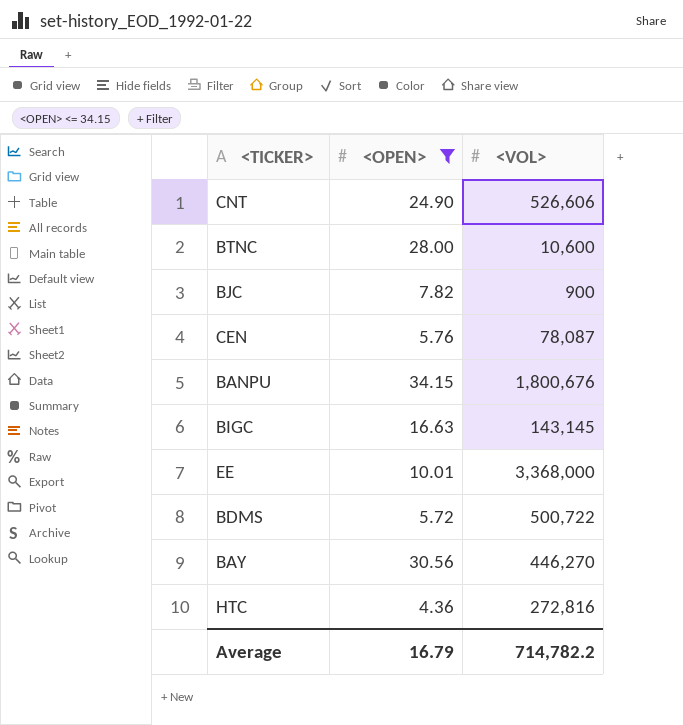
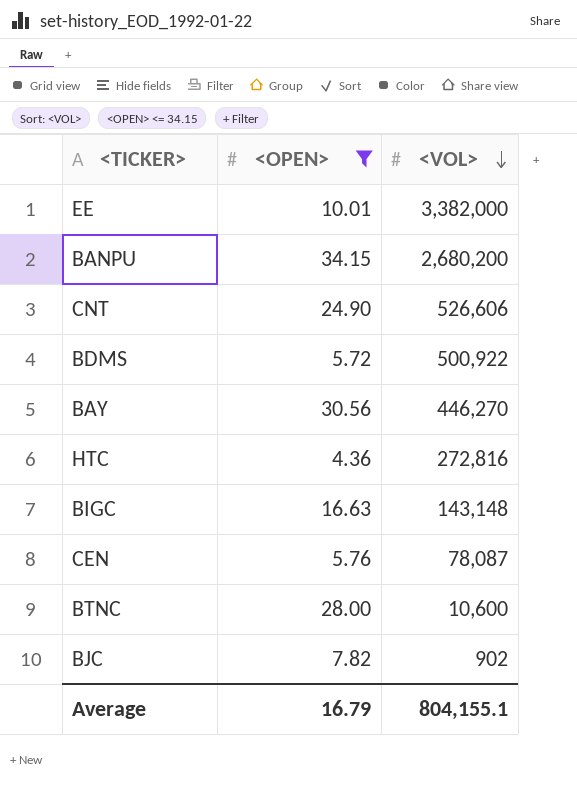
row order: none -> <VOL> descending
EE | <VOL>: 3,368,000 -> 3,382,000
BANPU | <VOL>: 1,800,676 -> 2,680,200
BDMS | <VOL>: 500,722 -> 500,922
BIGC | <VOL>: 143,145 -> 143,148
BJC | <VOL>: 900 -> 902
Average | <VOL>: 714,782.2 -> 804,155.1

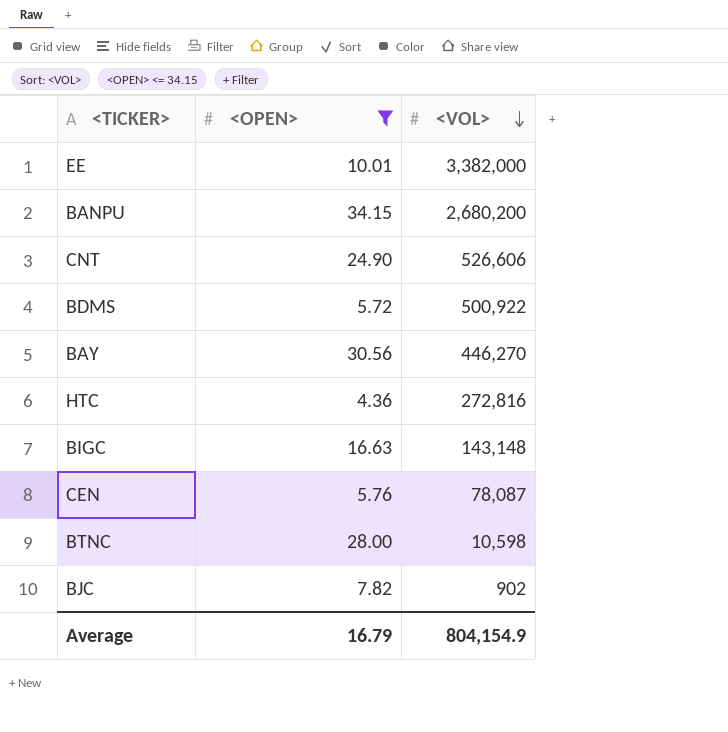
BTNC | <VOL>: 10,600 -> 10,598
Average | <VOL>: 804,155.1 -> 804,154.9

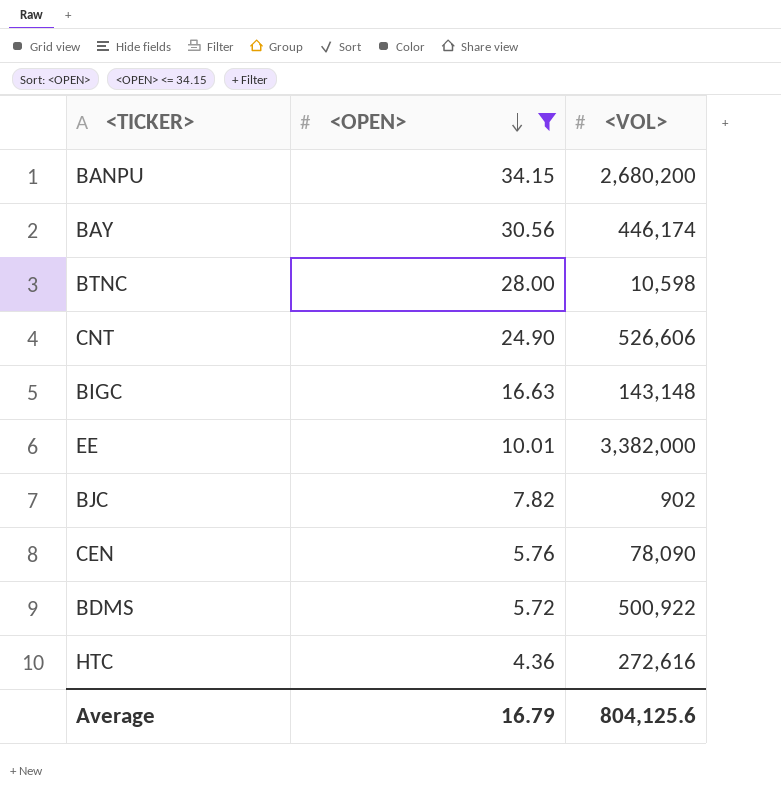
row order: <VOL> descending -> <OPEN> descending
BAY | <VOL>: 446,270 -> 446,174
CEN | <VOL>: 78,087 -> 78,090
HTC | <VOL>: 272,816 -> 272,616
Average | <VOL>: 804,154.9 -> 804,125.6

